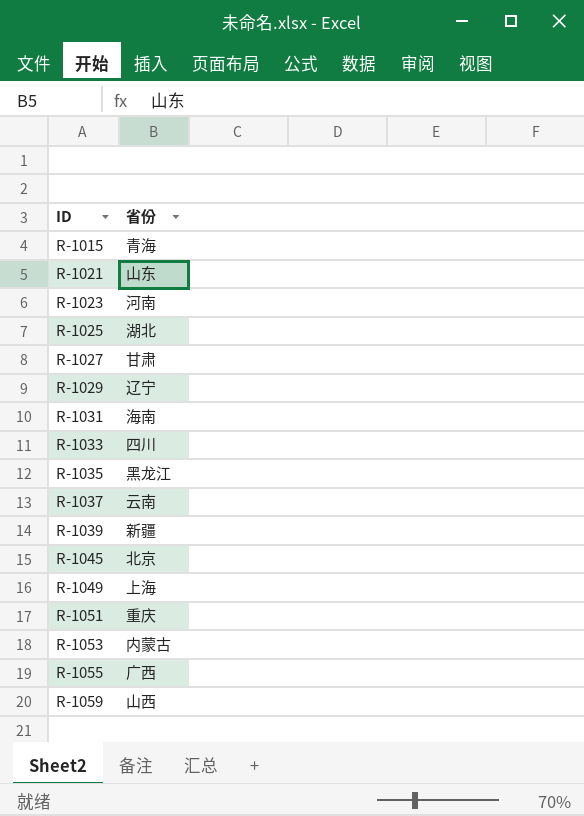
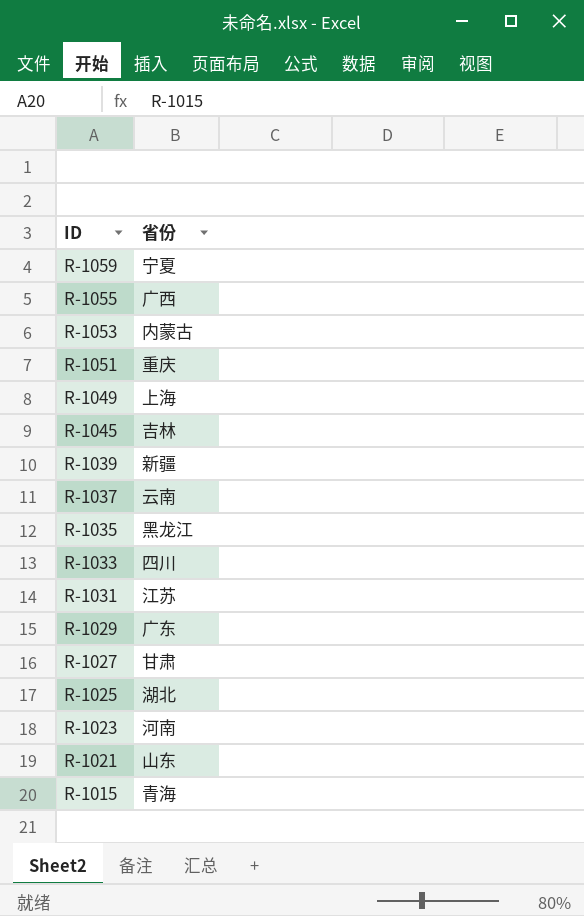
row order: ID ascending -> ID descending
R-1059 | 省份: 山西 -> 宁夏
R-1045 | 省份: 北京 -> 吉林
R-1031 | 省份: 海南 -> 江苏
R-1029 | 省份: 辽宁 -> 广东

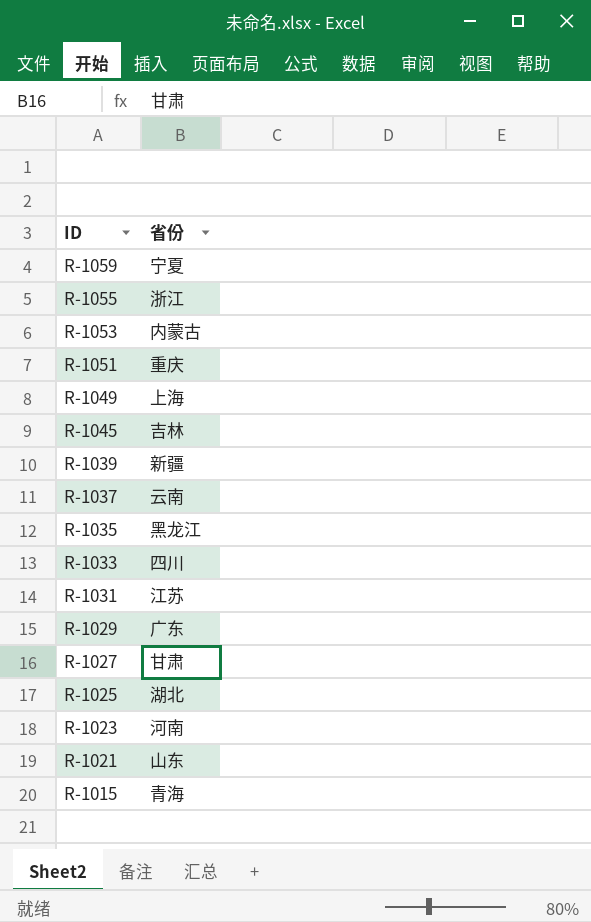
R-1055 | 省份: 广西 -> 浙江

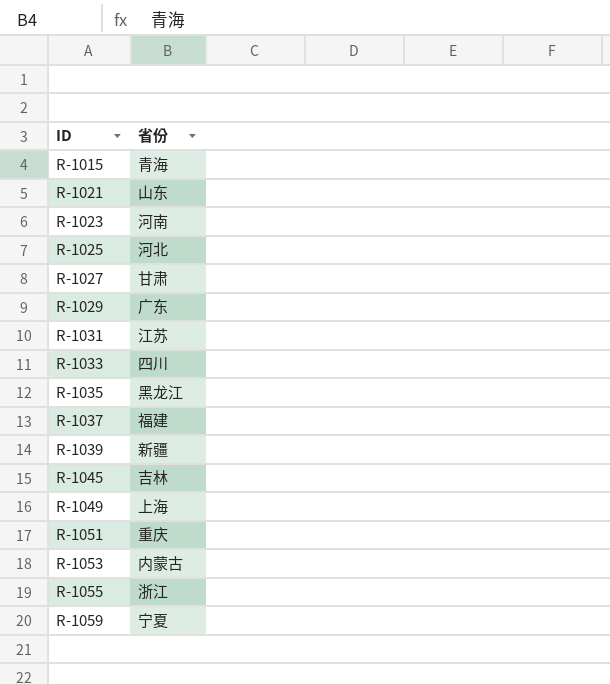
row order: ID descending -> ID ascending
R-1025 | 省份: 湖北 -> 河北
R-1037 | 省份: 云南 -> 福建

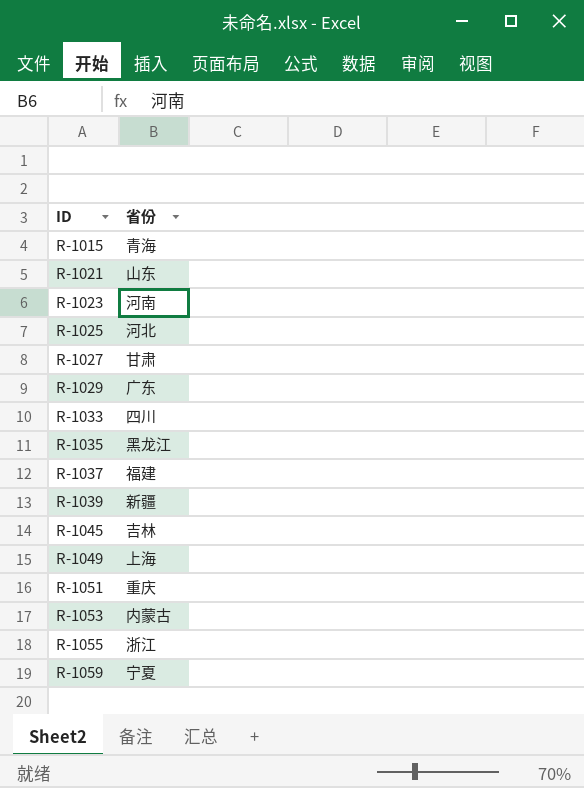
row R-1031: 江苏 -> none

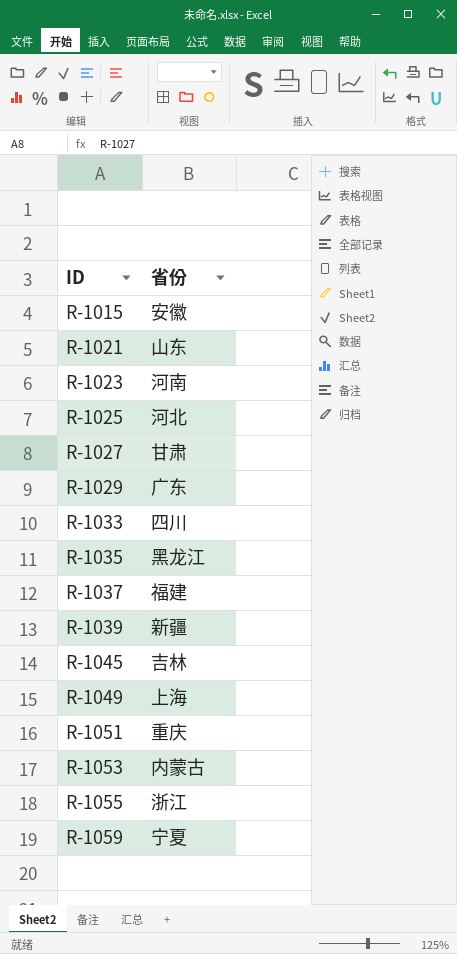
R-1015 | 省份: 青海 -> 安徽

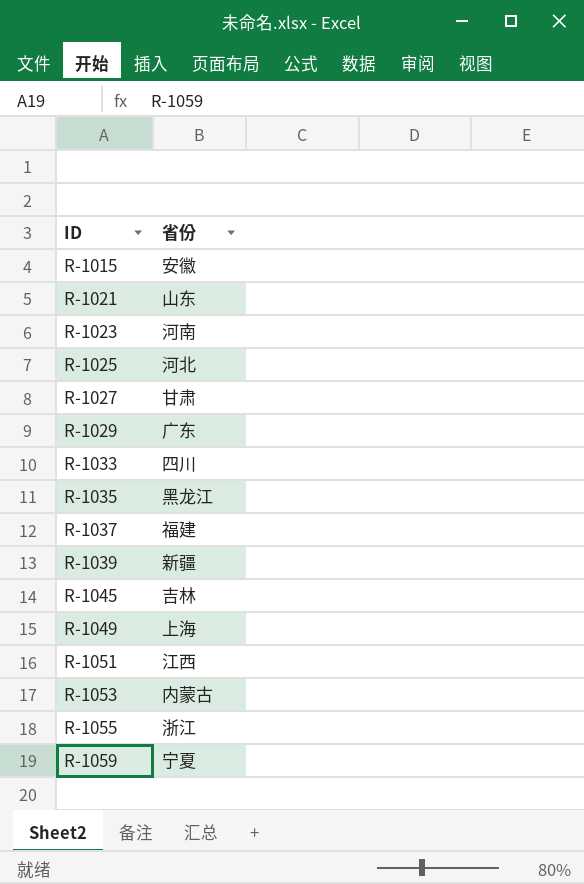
R-1051 | 省份: 重庆 -> 江西

